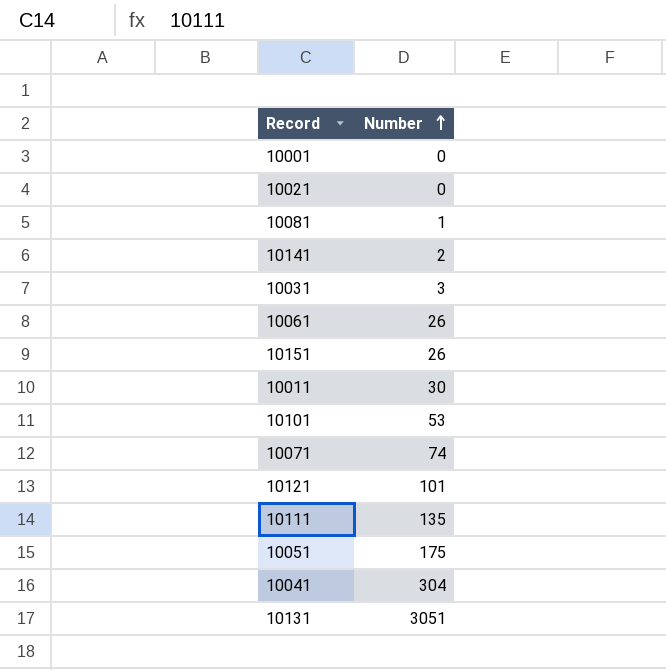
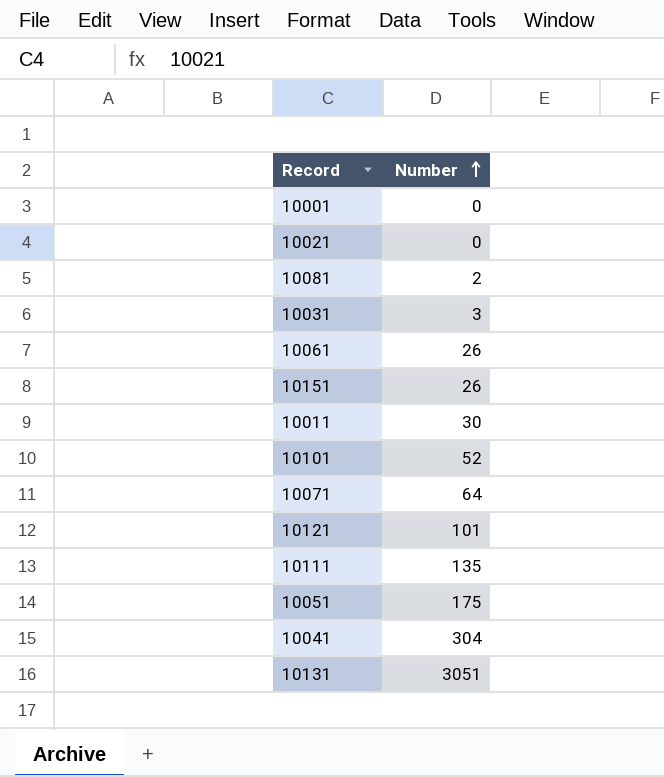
row 10141: 2 -> none
10081 | Number: 1 -> 2
10101 | Number: 53 -> 52
10071 | Number: 74 -> 64

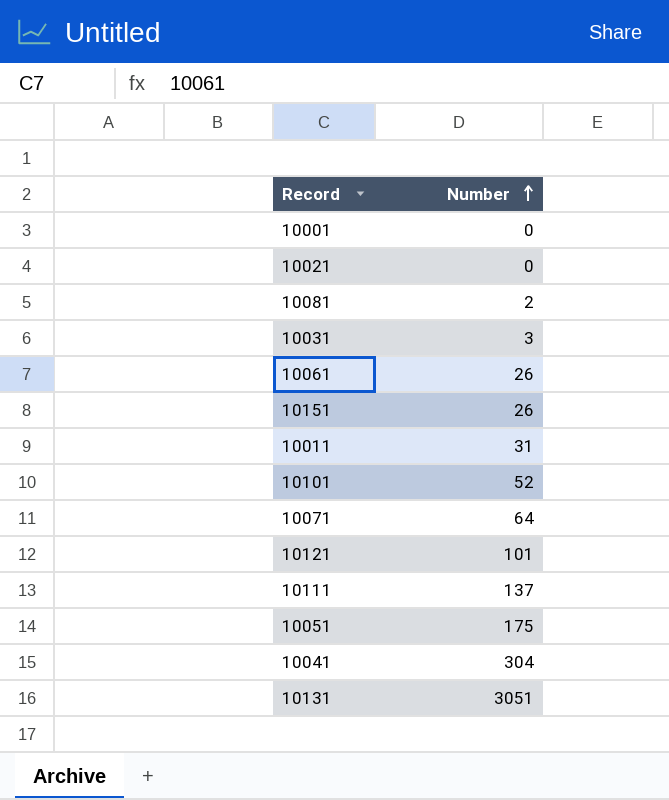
10011 | Number: 30 -> 31
10111 | Number: 135 -> 137

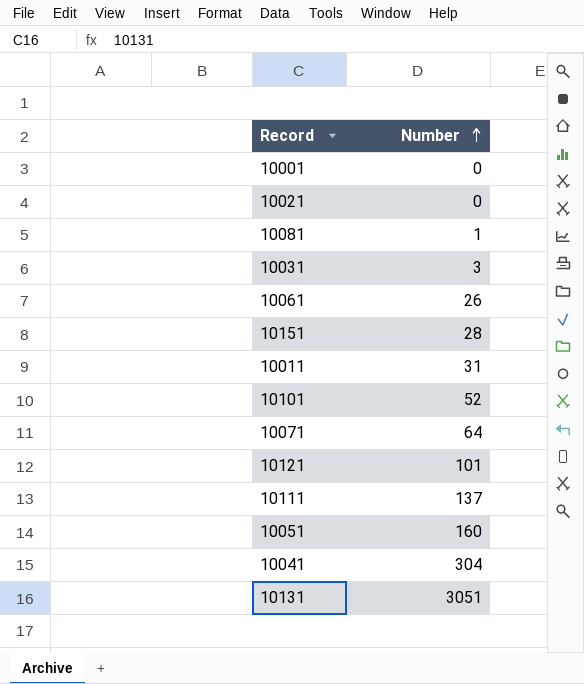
10081 | Number: 2 -> 1
10151 | Number: 26 -> 28
10051 | Number: 175 -> 160

